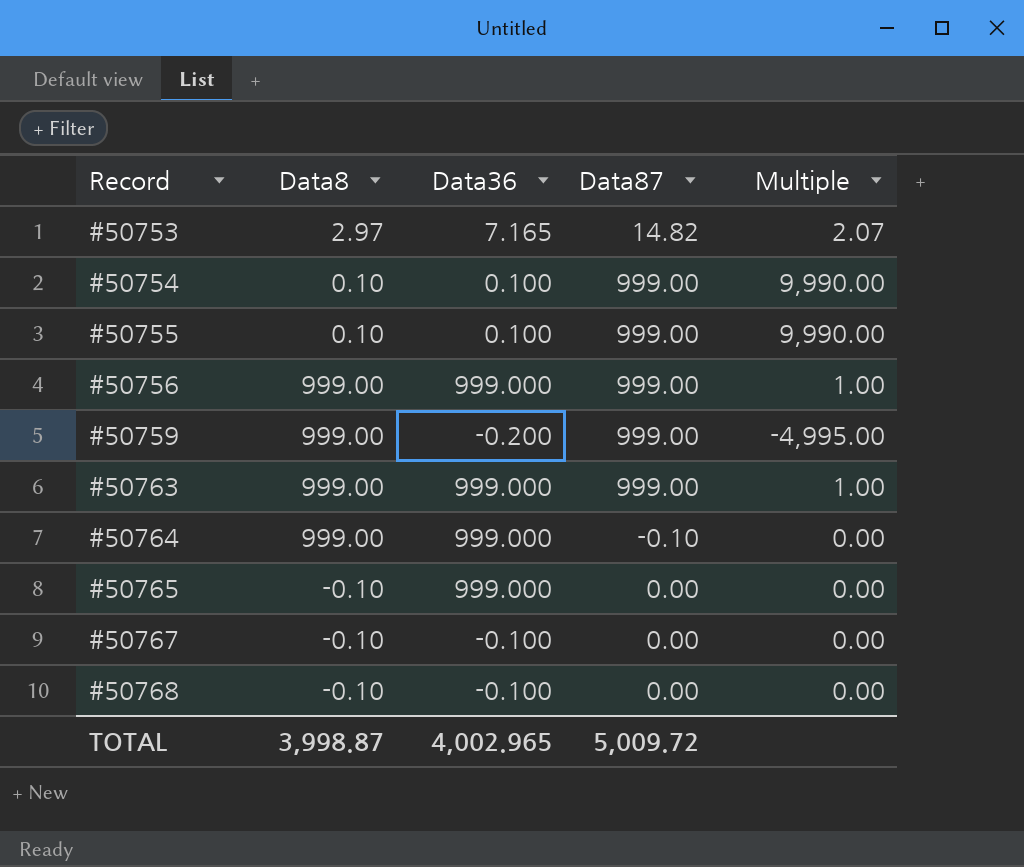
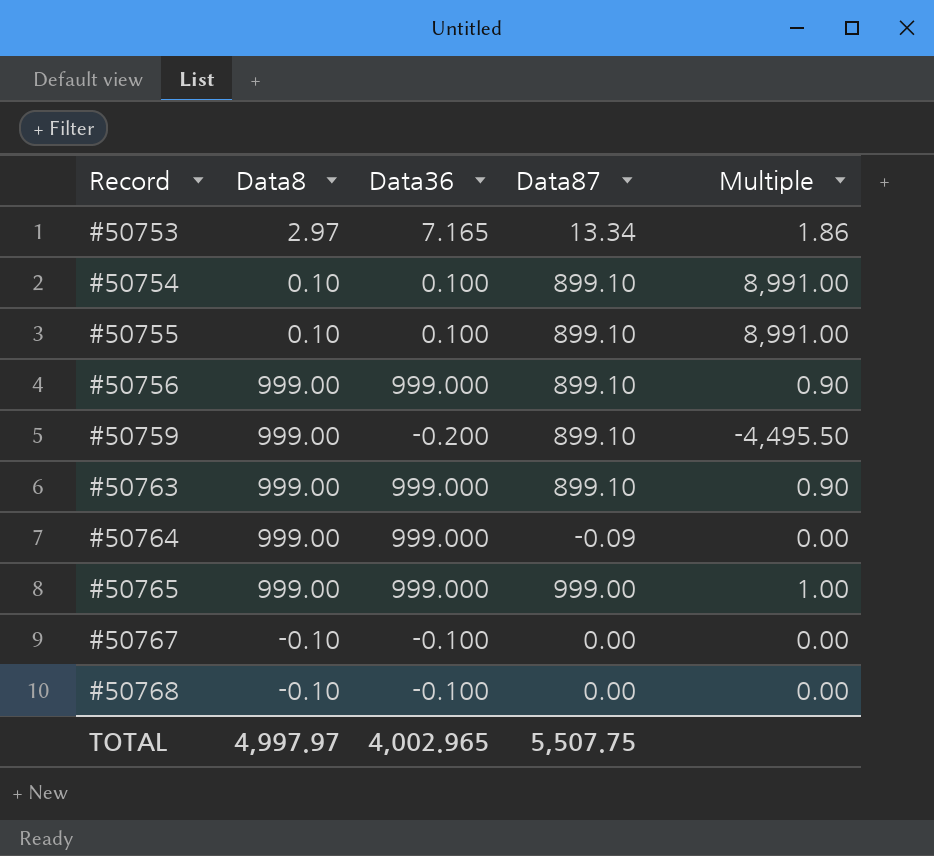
#50753 | Data87: 14.82 -> 13.34
#50753 | Multiple: 2.07 -> 1.86
#50754 | Data87: 999.00 -> 899.10
#50754 | Multiple: 9,990.00 -> 8,991.00
#50755 | Data87: 999.00 -> 899.10
#50755 | Multiple: 9,990.00 -> 8,991.00
#50756 | Data87: 999.00 -> 899.10
#50756 | Multiple: 1.00 -> 0.90
#50759 | Data87: 999.00 -> 899.10
#50759 | Multiple: -4,995.00 -> -4,495.50
#50763 | Data87: 999.00 -> 899.10
#50763 | Multiple: 1.00 -> 0.90
#50764 | Data87: -0.10 -> -0.09
#50765 | Data8: -0.10 -> 999.00
#50765 | Data87: 0.00 -> 999.00
#50765 | Multiple: 0.00 -> 1.00
TOTAL | Data8: 3,998.87 -> 4,997.97
TOTAL | Data87: 5,009.72 -> 5,507.75

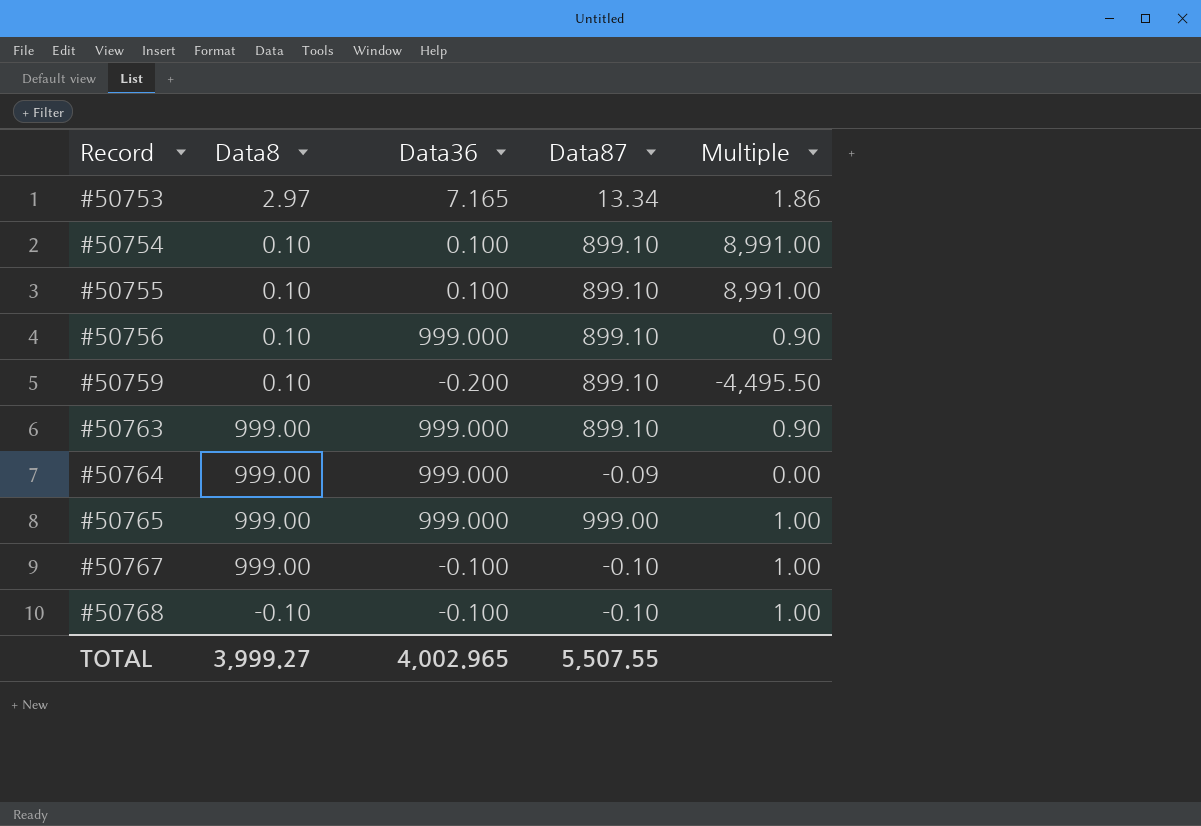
#50756 | Data8: 999.00 -> 0.10
#50759 | Data8: 999.00 -> 0.10
#50767 | Data8: -0.10 -> 999.00
#50767 | Data87: 0.00 -> -0.10
#50767 | Multiple: 0.00 -> 1.00
#50768 | Data87: 0.00 -> -0.10
#50768 | Multiple: 0.00 -> 1.00
TOTAL | Data8: 4,997.97 -> 3,999.27
TOTAL | Data87: 5,507.75 -> 5,507.55

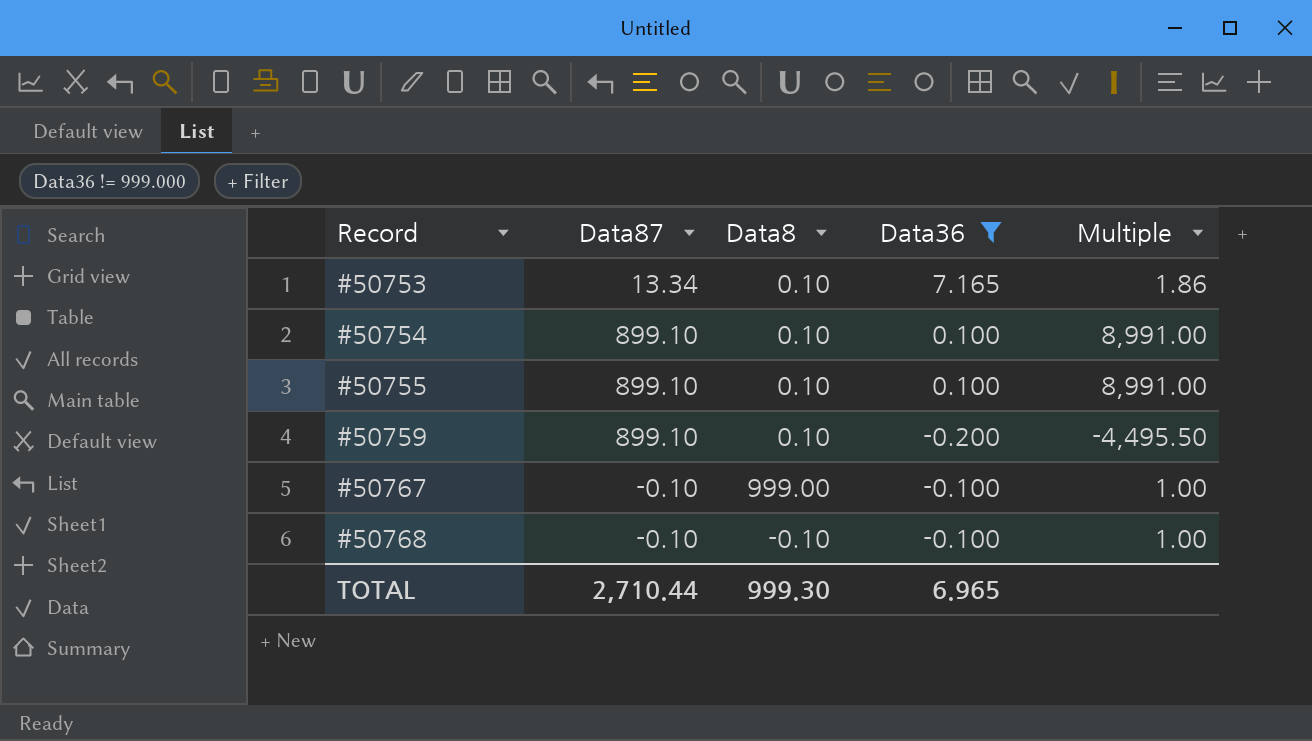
filter: none -> Data36 != 999.000
column Data87 | position: 4 -> 2
#50753 | Data8: 2.97 -> 0.10
TOTAL | Data87: 5,507.55 -> 2,710.44
TOTAL | Data8: 3,999.27 -> 999.30
TOTAL | Data36: 4,002.965 -> 6.965

